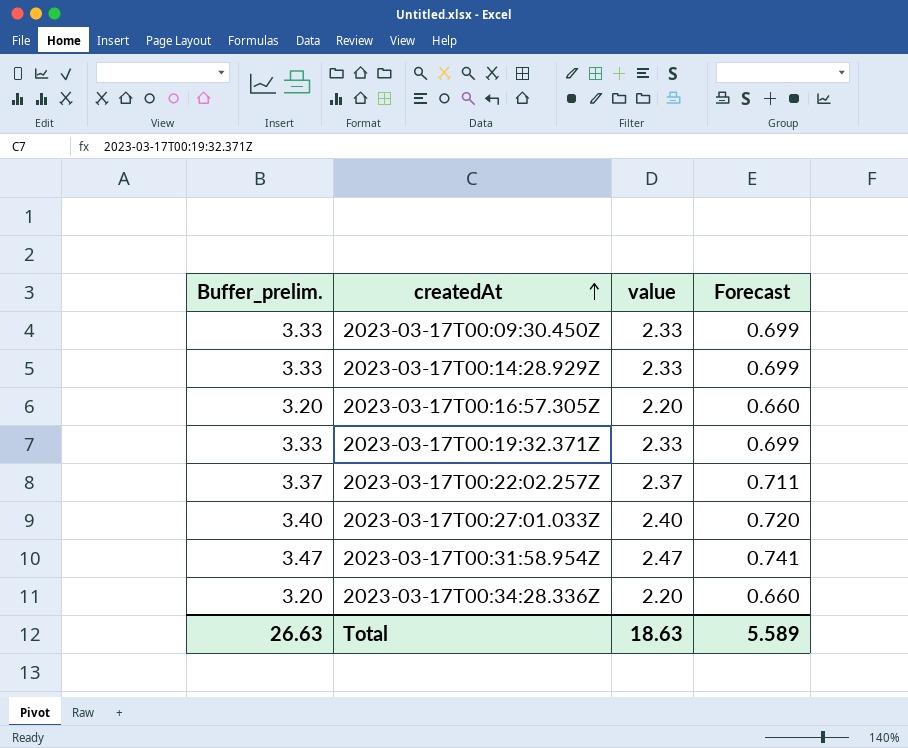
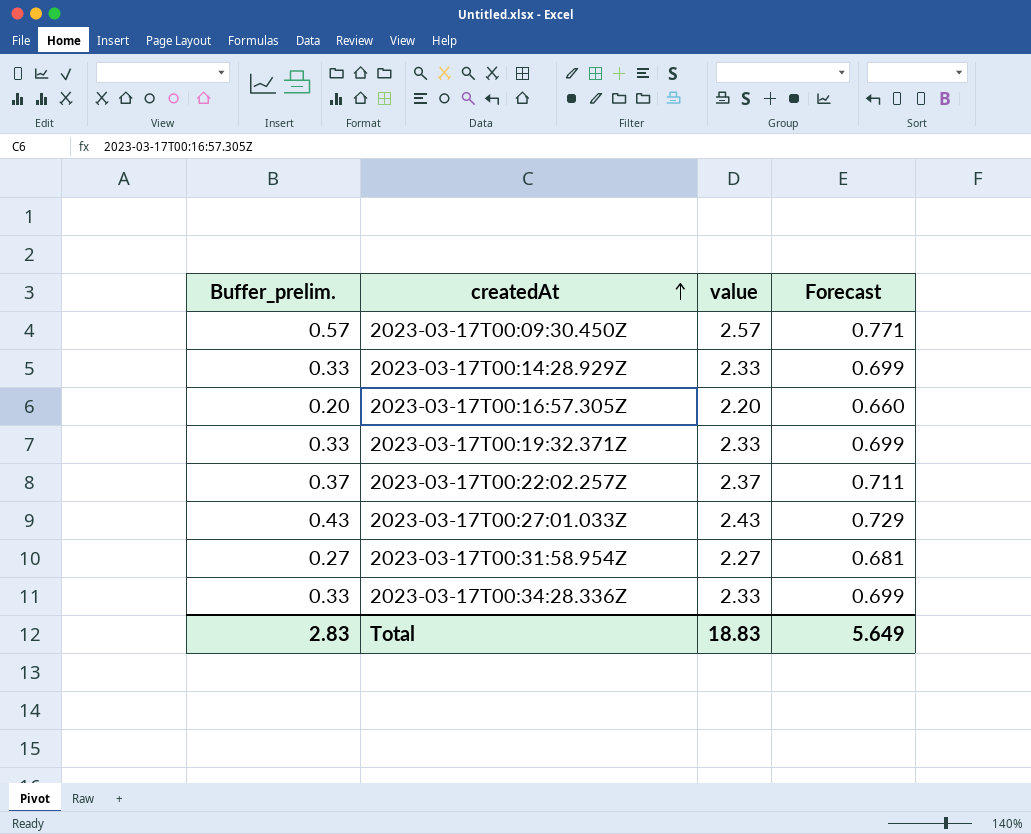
column Buffer_prelim. | formula: [value] + 1 -> [value] - 2
2023-03-17T00:09:30.450Z | value: 2.33 -> 2.57
2023-03-17T00:09:30.450Z | Forecast: 0.699 -> 0.771
2023-03-17T00:27:01.033Z | value: 2.40 -> 2.43
2023-03-17T00:27:01.033Z | Forecast: 0.720 -> 0.729
2023-03-17T00:31:58.954Z | value: 2.47 -> 2.27
2023-03-17T00:31:58.954Z | Forecast: 0.741 -> 0.681
2023-03-17T00:34:28.336Z | value: 2.20 -> 2.33
2023-03-17T00:34:28.336Z | Forecast: 0.660 -> 0.699
Total | Buffer_prelim.: 26.63 -> 2.83
Total | value: 18.63 -> 18.83
Total | Forecast: 5.589 -> 5.649

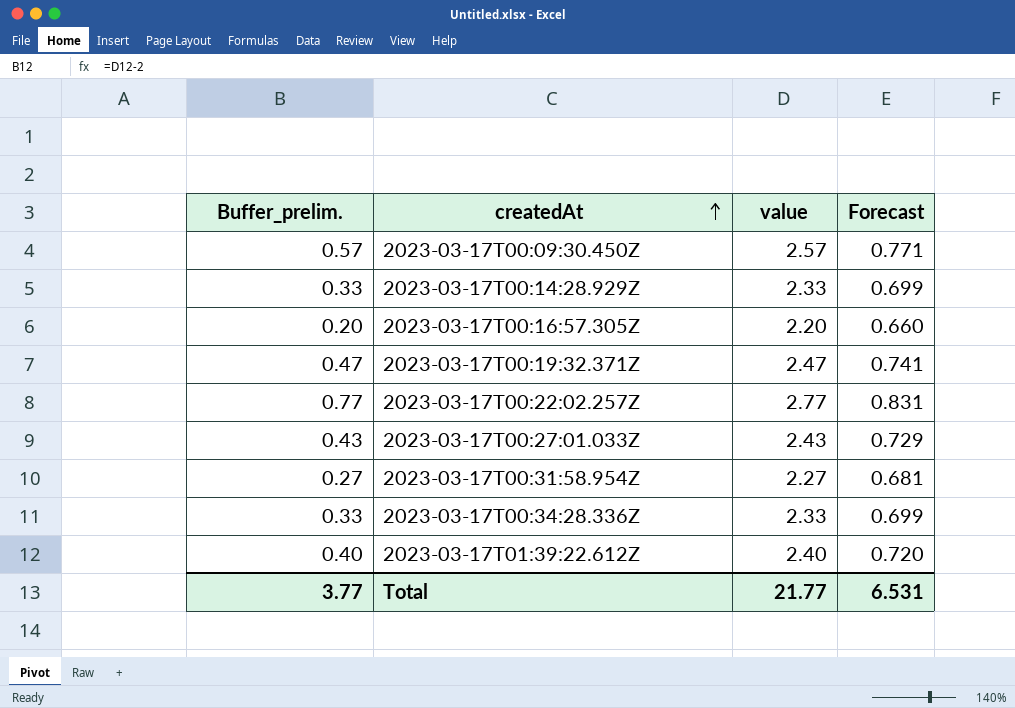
2023-03-17T00:19:32.371Z | Buffer_prelim.: 0.33 -> 0.47
2023-03-17T00:19:32.371Z | value: 2.33 -> 2.47
2023-03-17T00:19:32.371Z | Forecast: 0.699 -> 0.741
2023-03-17T00:22:02.257Z | Buffer_prelim.: 0.37 -> 0.77
2023-03-17T00:22:02.257Z | value: 2.37 -> 2.77
2023-03-17T00:22:02.257Z | Forecast: 0.711 -> 0.831
row 2023-03-17T01:39:22.612Z: none -> 0.40 | 2.40 | 0.720
Total | Buffer_prelim.: 2.83 -> 3.77
Total | value: 18.83 -> 21.77
Total | Forecast: 5.649 -> 6.531

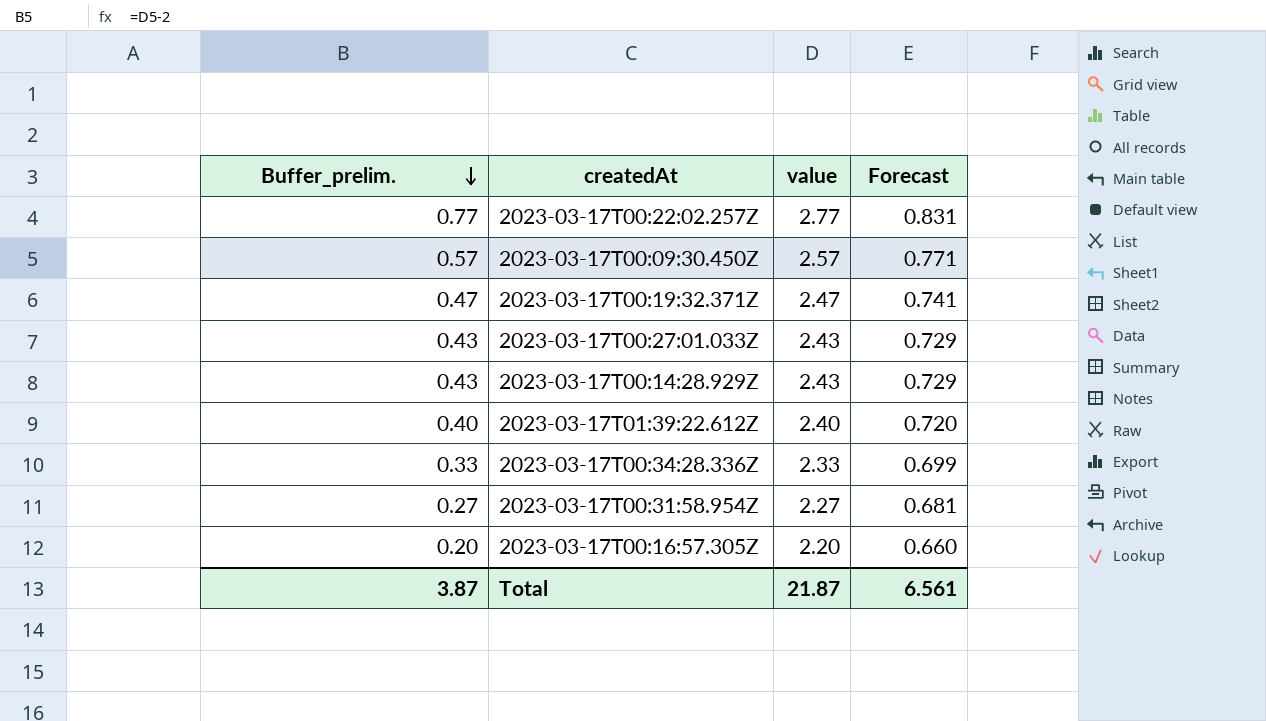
row order: createdAt ascending -> Buffer_prelim. descending
2023-03-17T00:14:28.929Z | Buffer_prelim.: 0.33 -> 0.43
2023-03-17T00:14:28.929Z | value: 2.33 -> 2.43
2023-03-17T00:14:28.929Z | Forecast: 0.699 -> 0.729
Total | Buffer_prelim.: 3.77 -> 3.87
Total | value: 21.77 -> 21.87
Total | Forecast: 6.531 -> 6.561

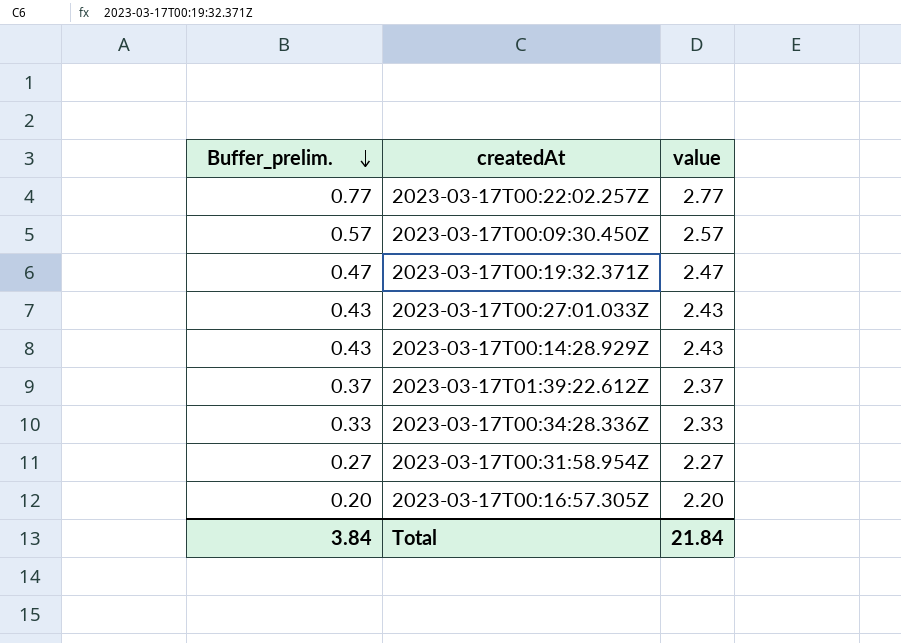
column Forecast | formula: [value] * 0.3 -> none
2023-03-17T01:39:22.612Z | Buffer_prelim.: 0.40 -> 0.37
2023-03-17T01:39:22.612Z | value: 2.40 -> 2.37
Total | Buffer_prelim.: 3.87 -> 3.84
Total | value: 21.87 -> 21.84

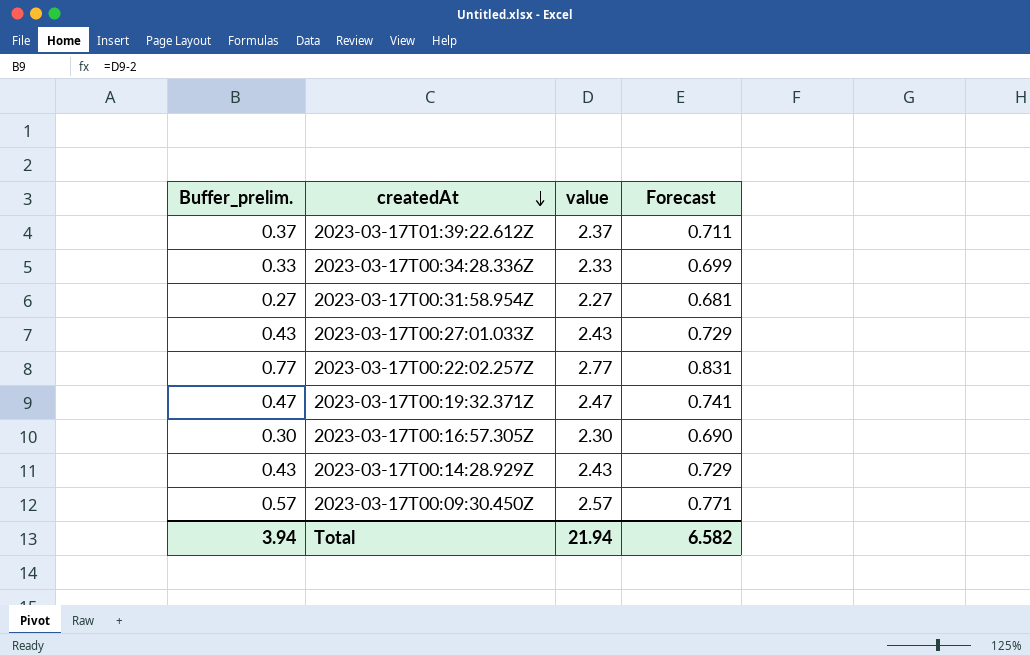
row order: Buffer_prelim. descending -> createdAt descending
column Forecast | formula: none -> [value] * 0.3
2023-03-17T00:16:57.305Z | Buffer_prelim.: 0.20 -> 0.30
2023-03-17T00:16:57.305Z | value: 2.20 -> 2.30
Total | Buffer_prelim.: 3.84 -> 3.94
Total | value: 21.84 -> 21.94

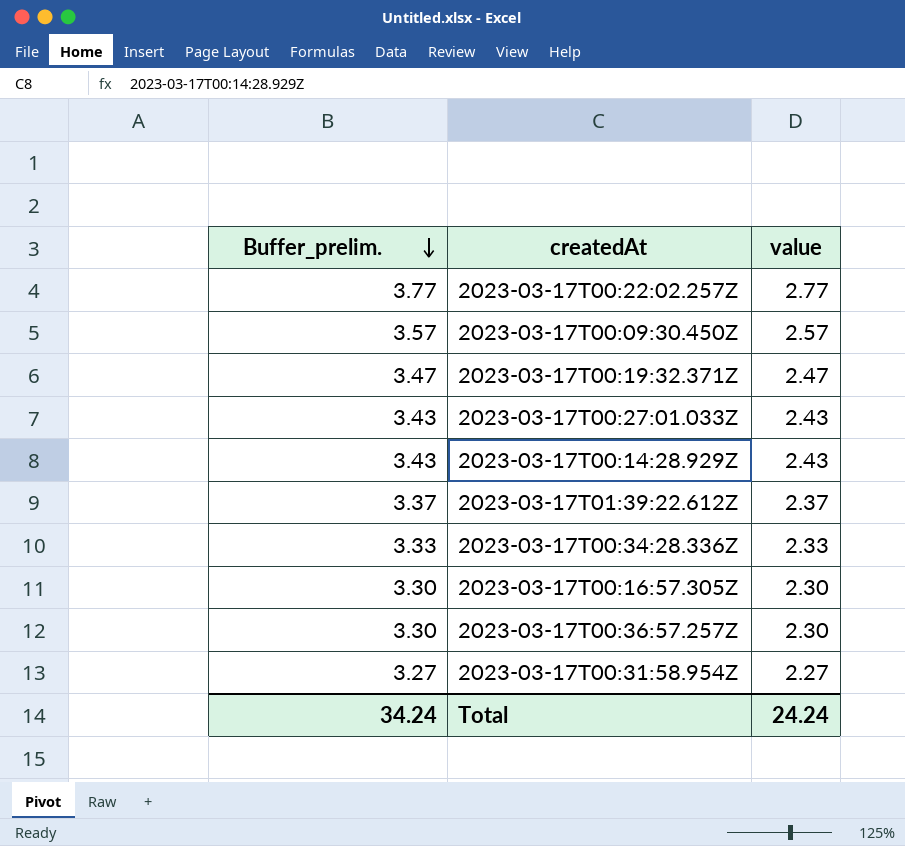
row order: createdAt descending -> Buffer_prelim. descending
column Forecast | formula: [value] * 0.3 -> none
column Buffer_prelim. | formula: [value] - 2 -> [value] + 1
row 2023-03-17T00:36:57.257Z: none -> 3.30 | 2.30
Total | Buffer_prelim.: 3.94 -> 34.24
Total | value: 21.94 -> 24.24

